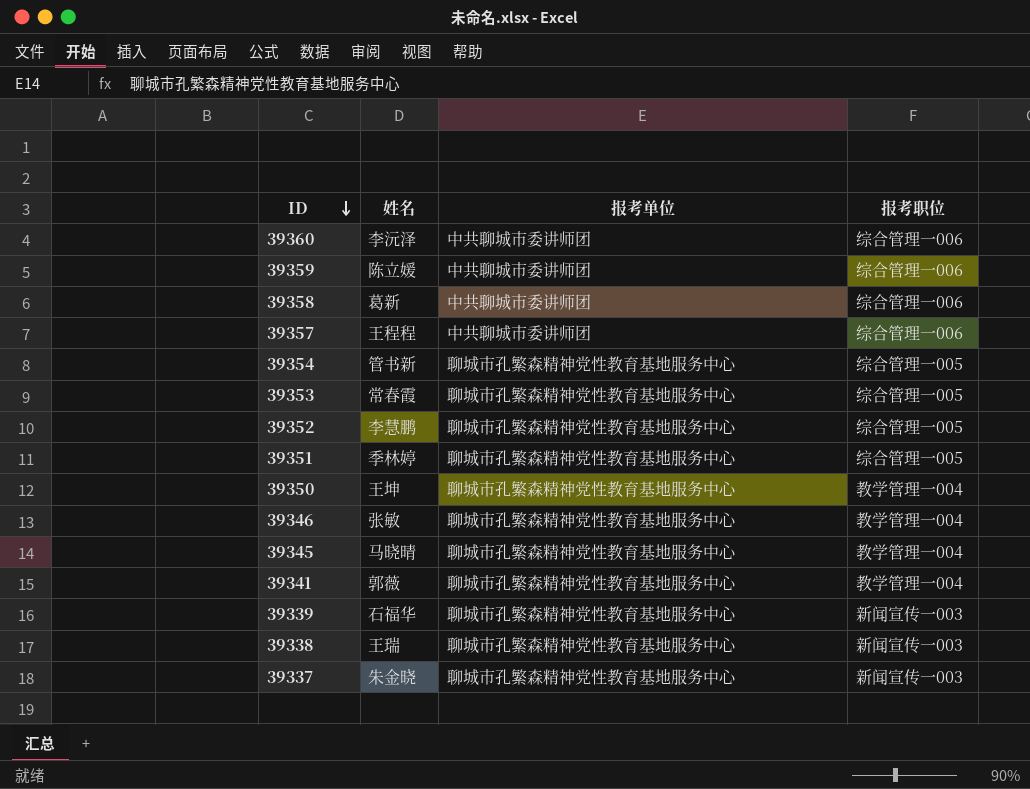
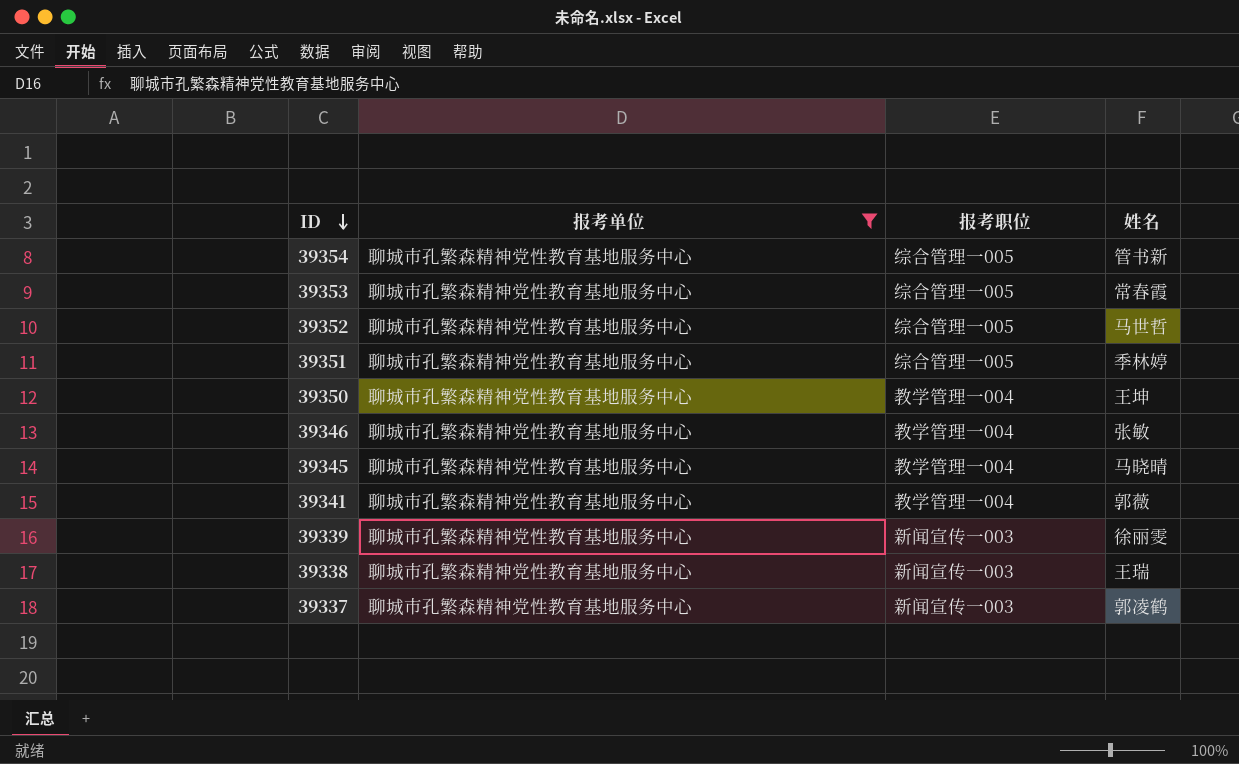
filter: none -> 报考单位 = 聊城市孔繁森精神党性教育基地服务中心
column 姓名 | position: 2 -> 4
39352 | 姓名: 李慧鹏 -> 马世哲
39339 | 姓名: 石福华 -> 徐丽雯
39337 | 姓名: 朱金晓 -> 郭凌鹤

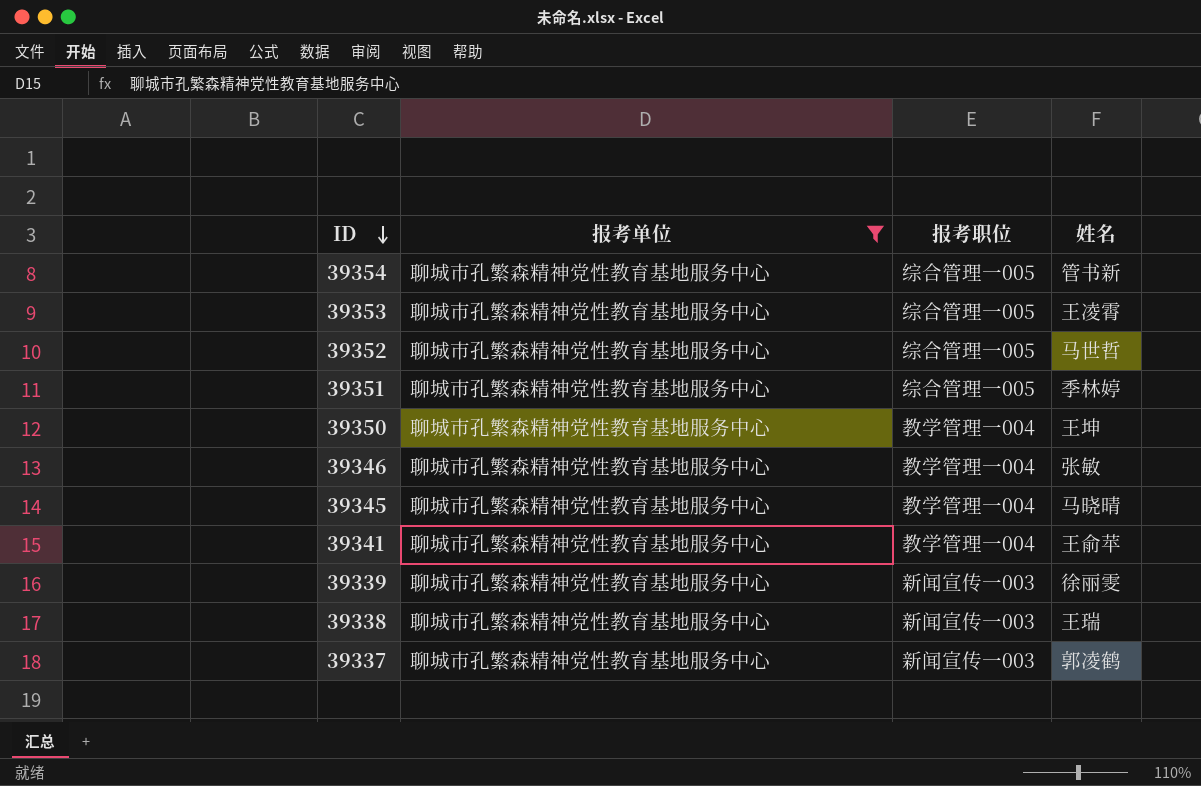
39353 | 姓名: 常春霞 -> 王凌霄
39341 | 姓名: 郭薇 -> 王俞苹

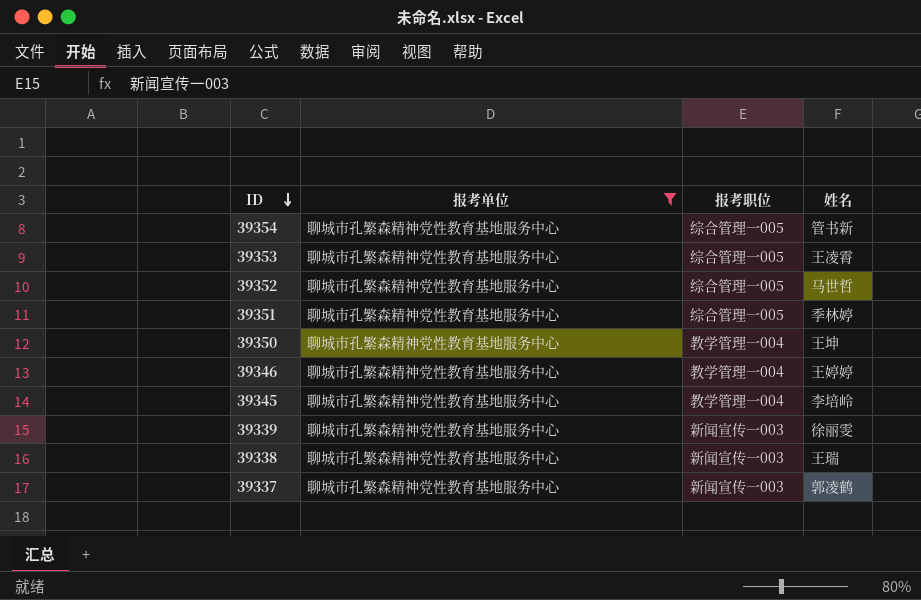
row 39341: 聊城市孔繁森精神党性教育基地服务中心 | 教学管理一004 | 王俞苹 -> none
39346 | 姓名: 张敏 -> 王婷婷
39345 | 姓名: 马晓晴 -> 李培岭

